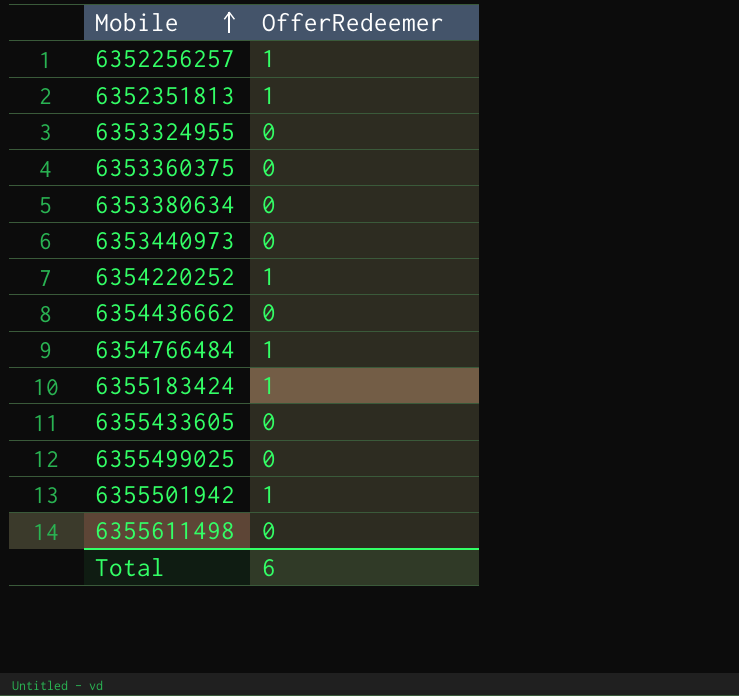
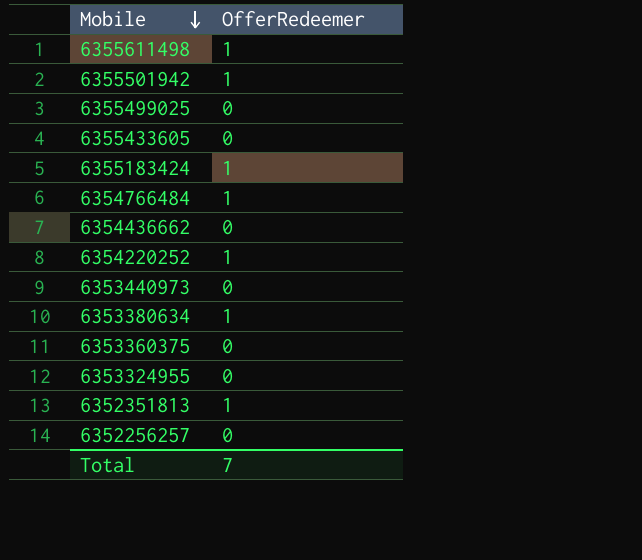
row order: Mobile ascending -> Mobile descending
6355611498 | OfferRedeemer: 0 -> 1
6353380634 | OfferRedeemer: 0 -> 1
6352256257 | OfferRedeemer: 1 -> 0
Total | OfferRedeemer: 6 -> 7

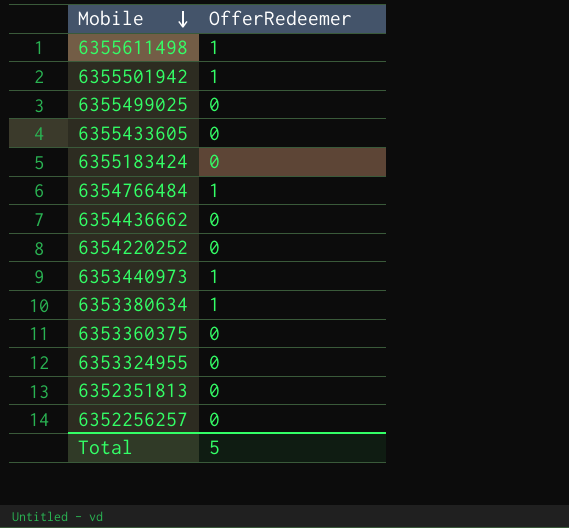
6355183424 | OfferRedeemer: 1 -> 0
6354220252 | OfferRedeemer: 1 -> 0
6353440973 | OfferRedeemer: 0 -> 1
6352351813 | OfferRedeemer: 1 -> 0
Total | OfferRedeemer: 7 -> 5

